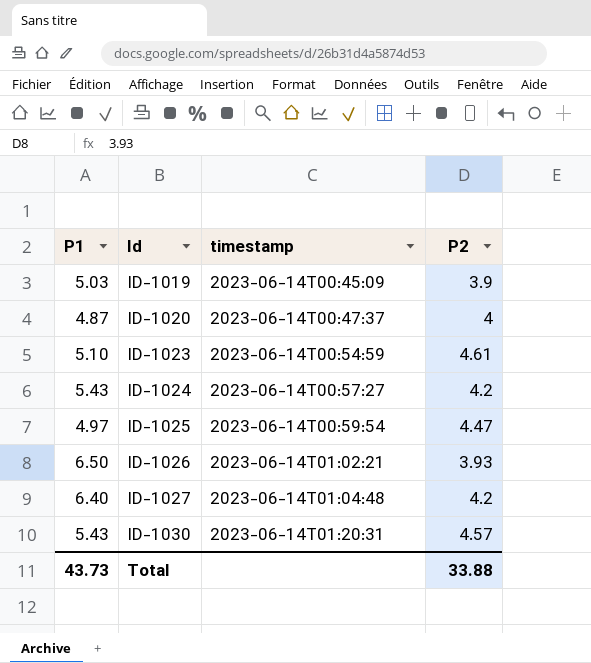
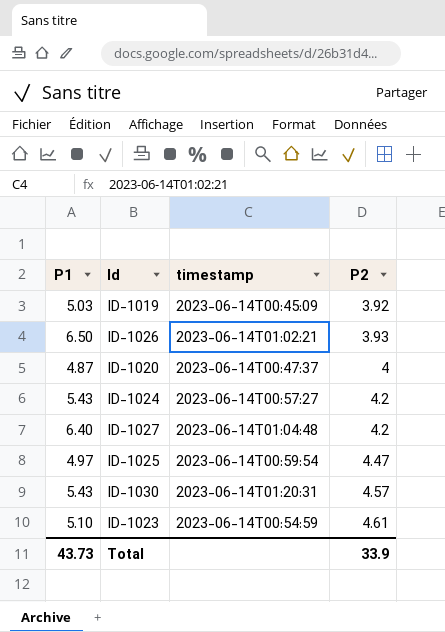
row order: Id ascending -> P2 ascending
ID-1019 | P2: 3.9 -> 3.92
Total | P2: 33.88 -> 33.9

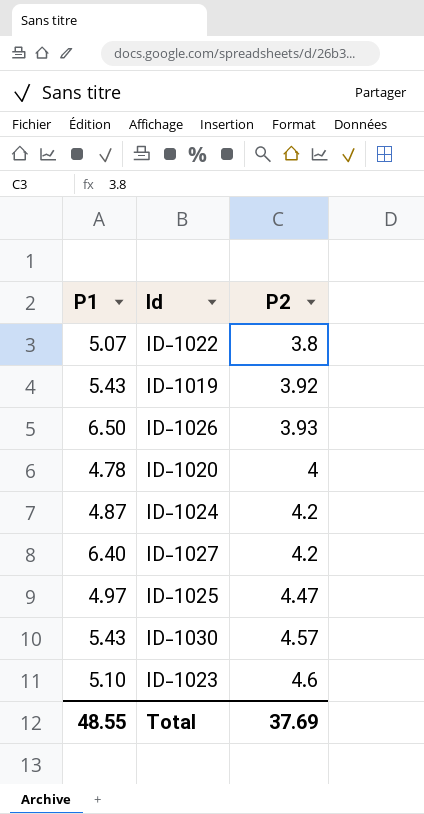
column timestamp | position: 3 -> none
row ID-1022: none -> 5.07 | 3.8
ID-1019 | P1: 5.03 -> 5.43
ID-1020 | P1: 4.87 -> 4.78
ID-1024 | P1: 5.43 -> 4.87
ID-1023 | P2: 4.61 -> 4.6
Total | P1: 43.73 -> 48.55
Total | P2: 33.9 -> 37.69

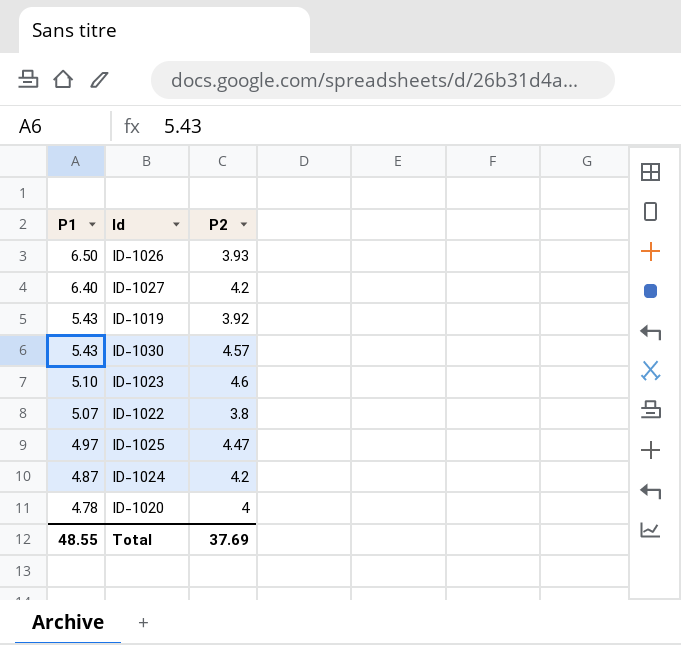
row order: P2 ascending -> P1 descending

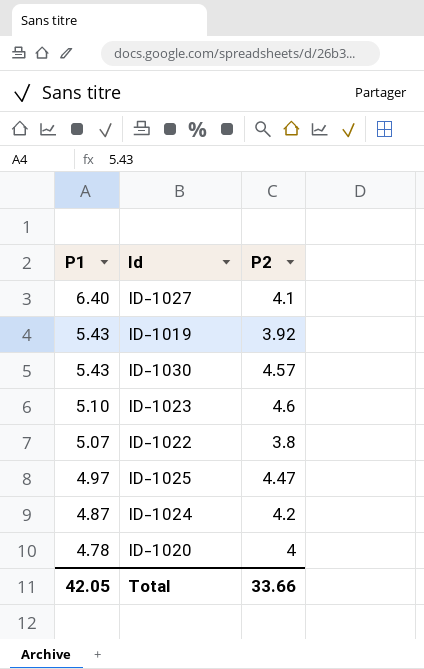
row ID-1026: 6.50 | 3.93 -> none
ID-1027 | P2: 4.2 -> 4.1
Total | P1: 48.55 -> 42.05
Total | P2: 37.69 -> 33.66

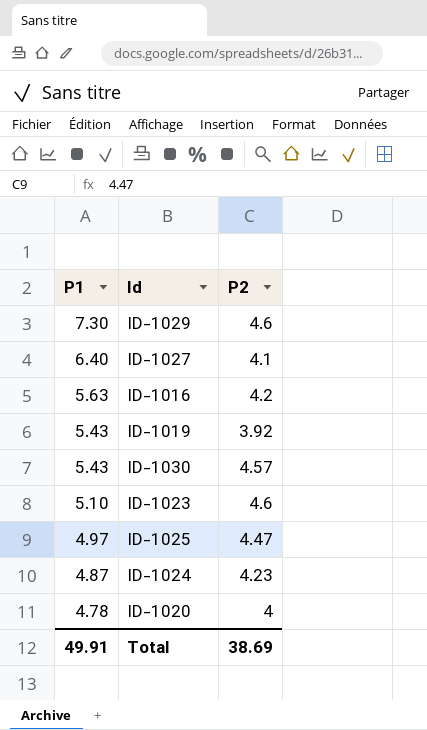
row ID-1022: 5.07 | 3.8 -> none
row ID-1029: none -> 7.30 | 4.6
row ID-1016: none -> 5.63 | 4.2
ID-1024 | P2: 4.2 -> 4.23
Total | P1: 42.05 -> 49.91
Total | P2: 33.66 -> 38.69

